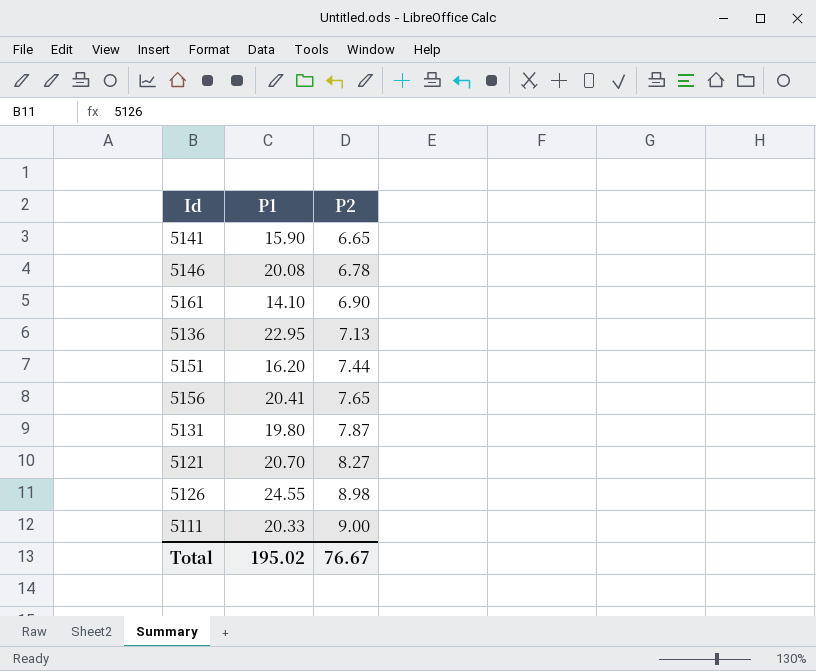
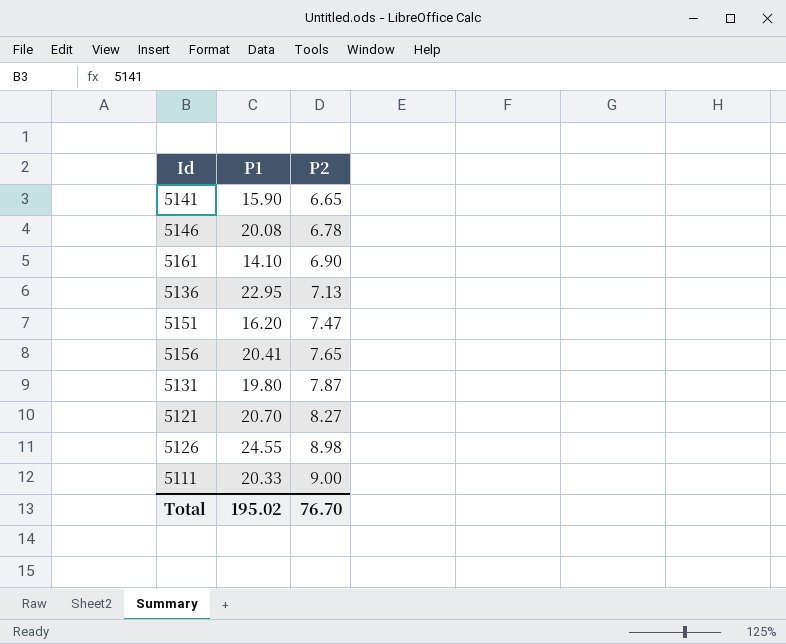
5151 | P2: 7.44 -> 7.47
Total | P2: 76.67 -> 76.70

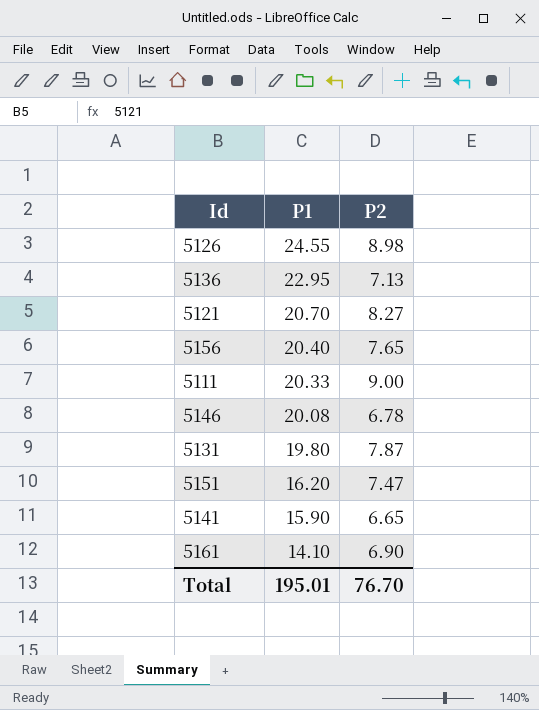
row order: P2 ascending -> P1 descending
5156 | P1: 20.41 -> 20.40
Total | P1: 195.02 -> 195.01

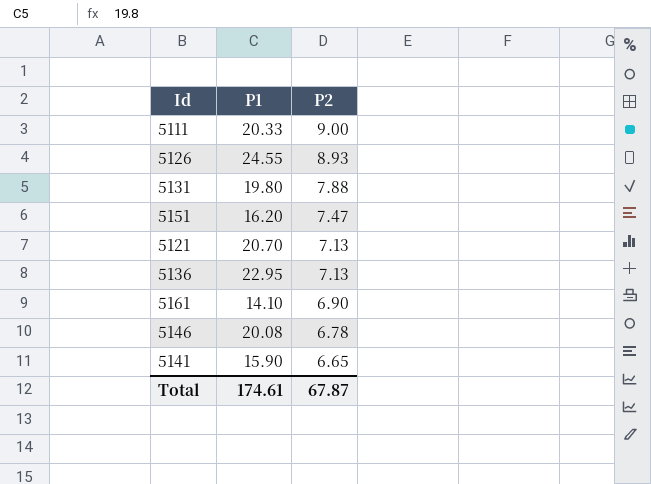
row order: P1 descending -> P2 descending
row 5156: 20.40 | 7.65 -> none
5126 | P2: 8.98 -> 8.93
5131 | P2: 7.87 -> 7.88
5121 | P2: 8.27 -> 7.13
Total | P1: 195.01 -> 174.61
Total | P2: 76.70 -> 67.87

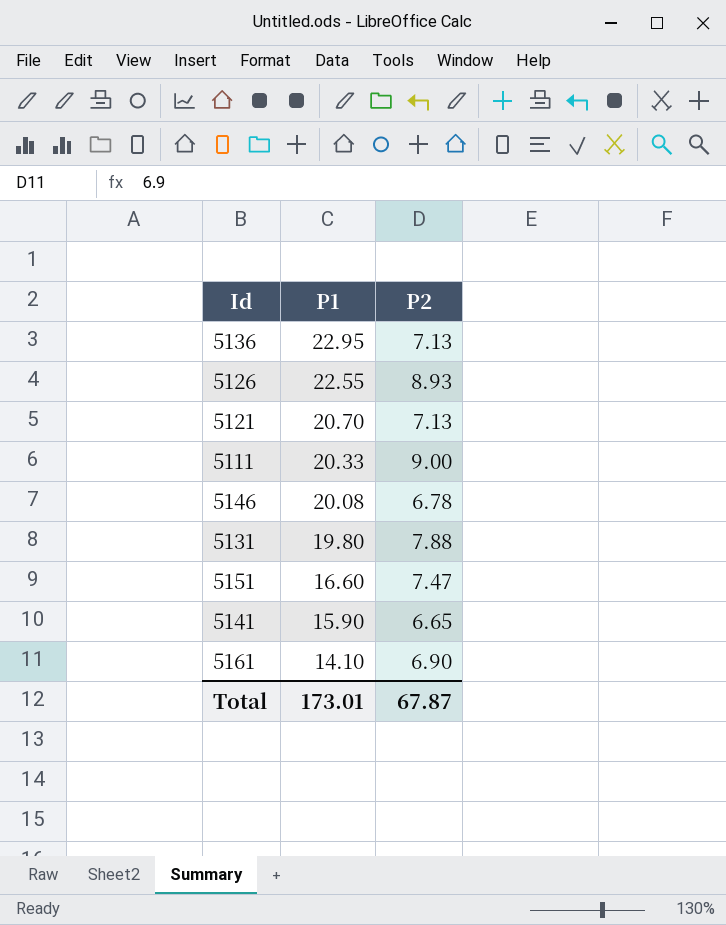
row order: P2 descending -> P1 descending
5126 | P1: 24.55 -> 22.55
5151 | P1: 16.20 -> 16.60
Total | P1: 174.61 -> 173.01

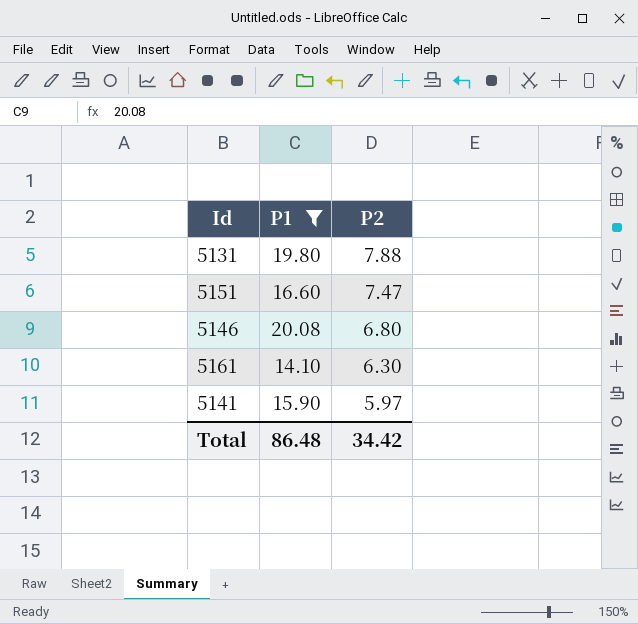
filter: none -> P1 <= 20.08
row order: P1 descending -> P2 descending
5146 | P2: 6.78 -> 6.80
5161 | P2: 6.90 -> 6.30
5141 | P2: 6.65 -> 5.97
Total | P1: 173.01 -> 86.48
Total | P2: 67.87 -> 34.42

